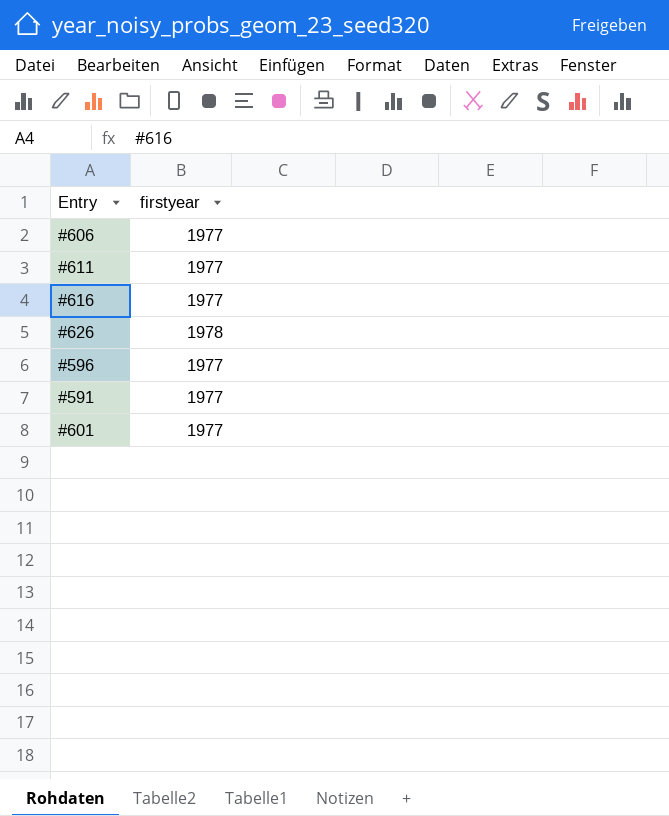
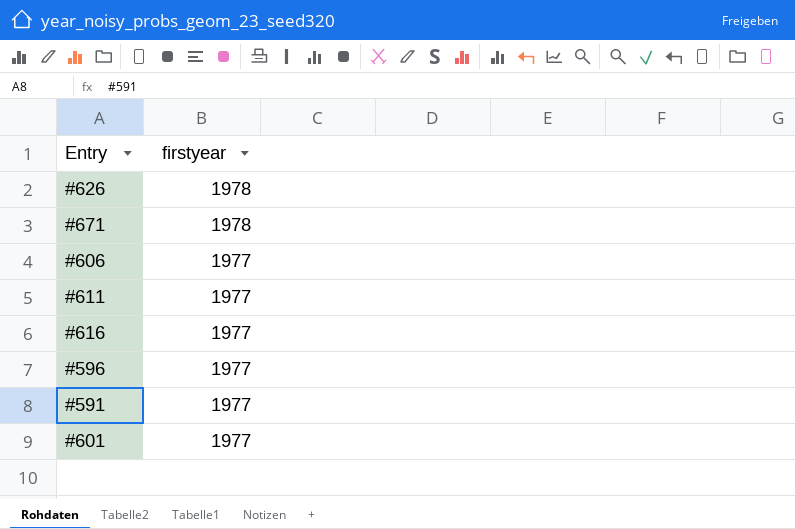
row order: none -> firstyear descending
row #671: none -> 1978

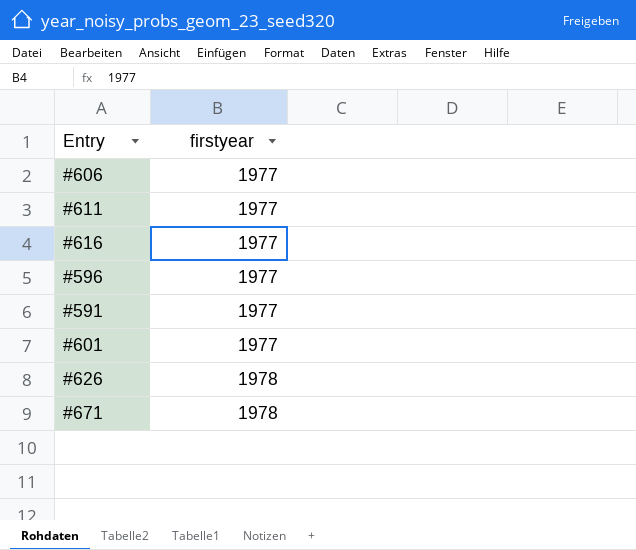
row order: firstyear descending -> firstyear ascending

